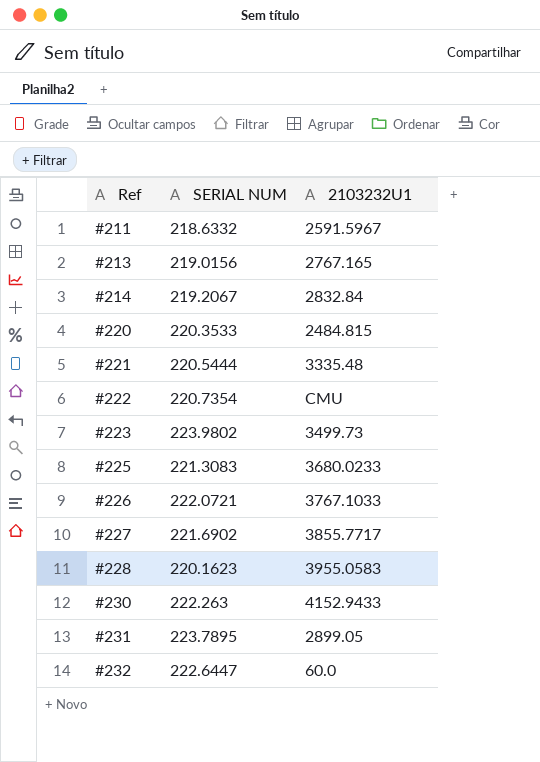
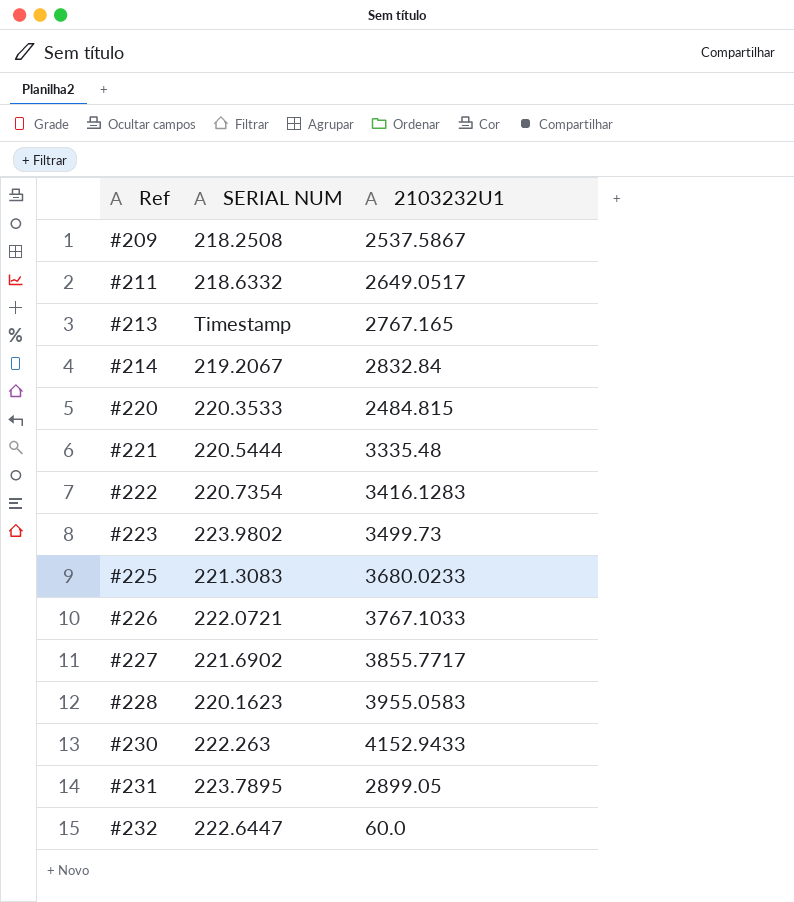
row #209: none -> 218.2508 | 2537.5867
#211 | 2103232U1: 2591.5967 -> 2649.0517
#213 | SERIAL NUM: 219.0156 -> Timestamp
#222 | 2103232U1: CMU -> 3416.1283

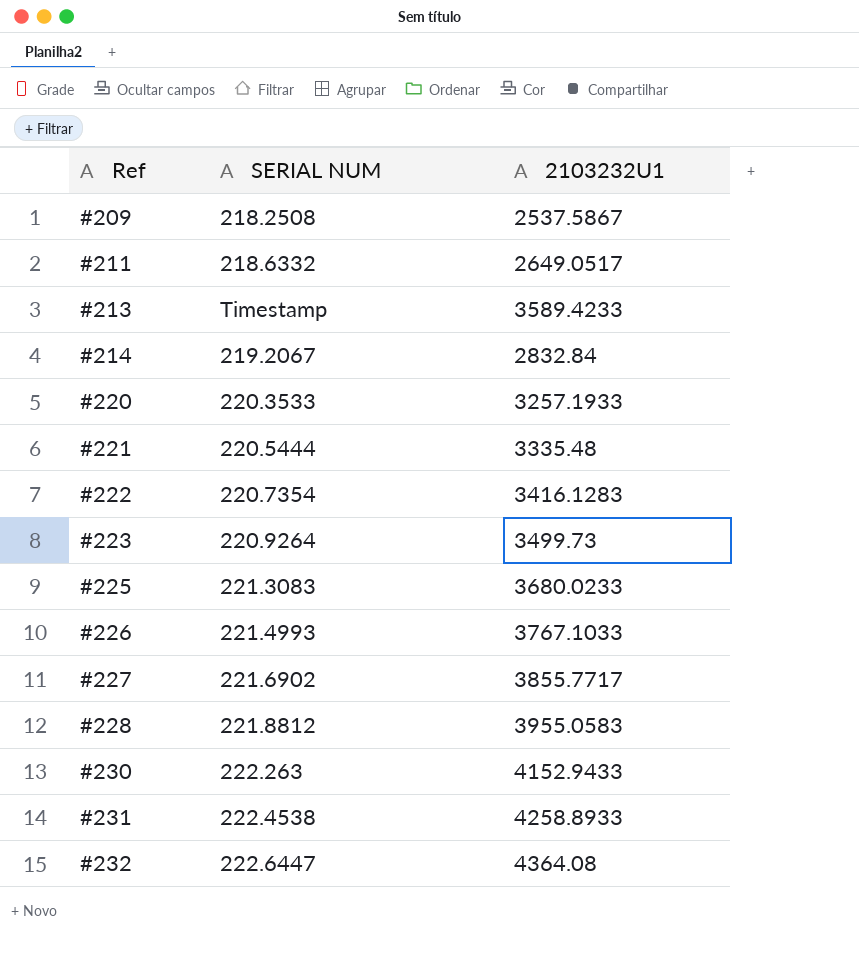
#213 | 2103232U1: 2767.165 -> 3589.4233
#220 | 2103232U1: 2484.815 -> 3257.1933
#223 | SERIAL NUM: 223.9802 -> 220.9264
#226 | SERIAL NUM: 222.0721 -> 221.4993
#228 | SERIAL NUM: 220.1623 -> 221.8812
#231 | SERIAL NUM: 223.7895 -> 222.4538
#231 | 2103232U1: 2899.05 -> 4258.8933
#232 | 2103232U1: 60.0 -> 4364.08

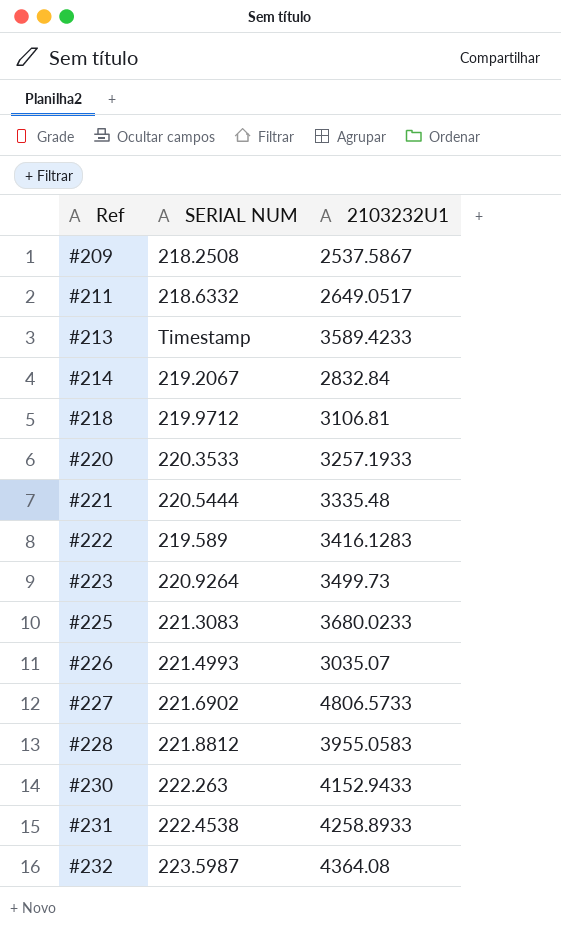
row #218: none -> 219.9712 | 3106.81
#222 | SERIAL NUM: 220.7354 -> 219.589
#226 | 2103232U1: 3767.1033 -> 3035.07
#227 | 2103232U1: 3855.7717 -> 4806.5733
#232 | SERIAL NUM: 222.6447 -> 223.5987

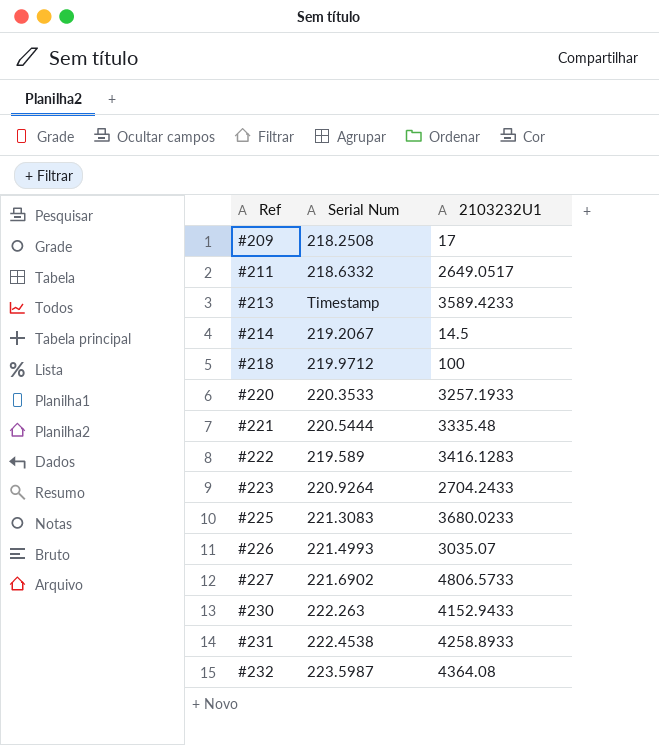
column name: SERIAL NUM -> Serial Num
row #228: 221.8812 | 3955.0583 -> none
#209 | 2103232U1: 2537.5867 -> 17
#214 | 2103232U1: 2832.84 -> 14.5
#218 | 2103232U1: 3106.81 -> 100
#223 | 2103232U1: 3499.73 -> 2704.2433

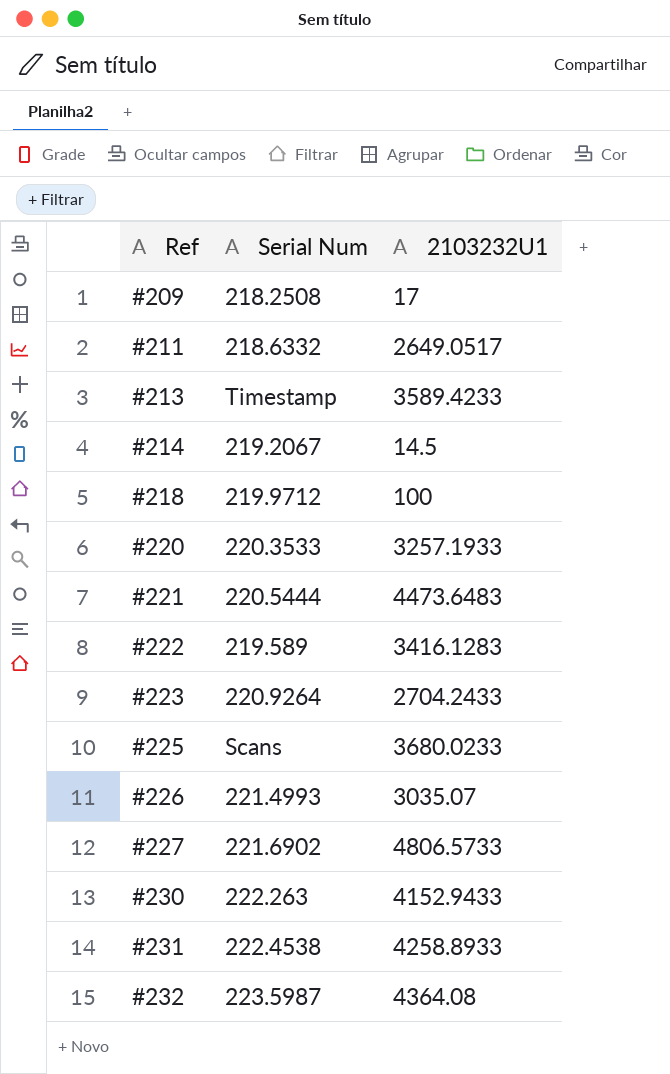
#221 | 2103232U1: 3335.48 -> 4473.6483
#225 | Serial Num: 221.3083 -> Scans

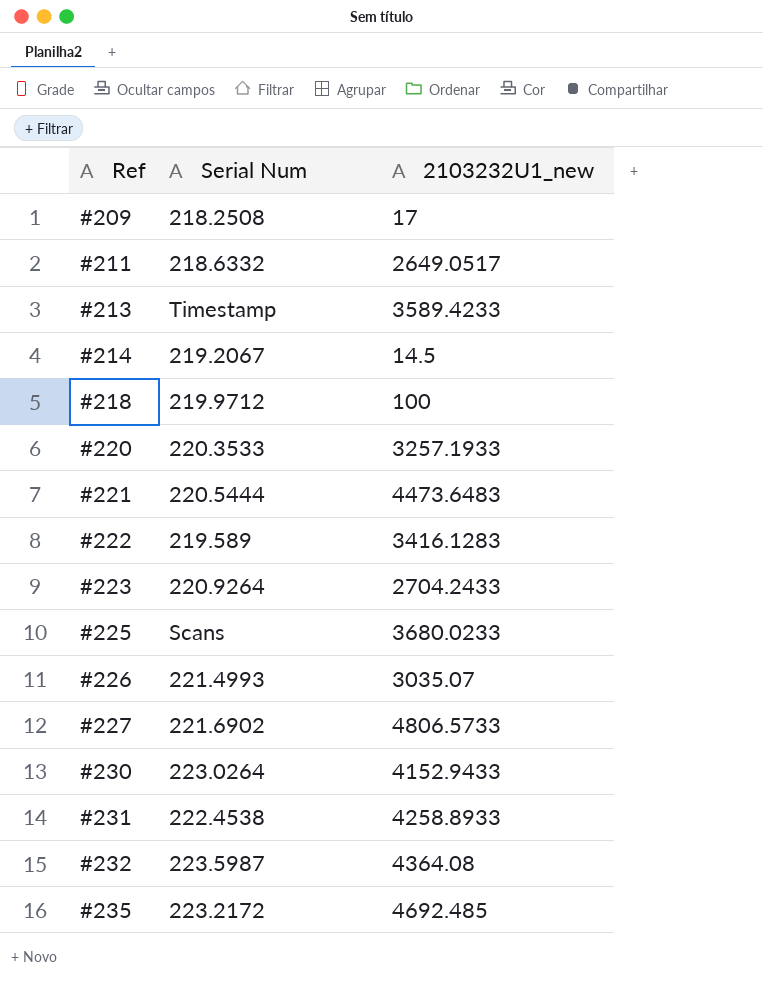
column name: 2103232U1 -> 2103232U1_new
#230 | Serial Num: 222.263 -> 223.0264
row #235: none -> 223.2172 | 4692.485

